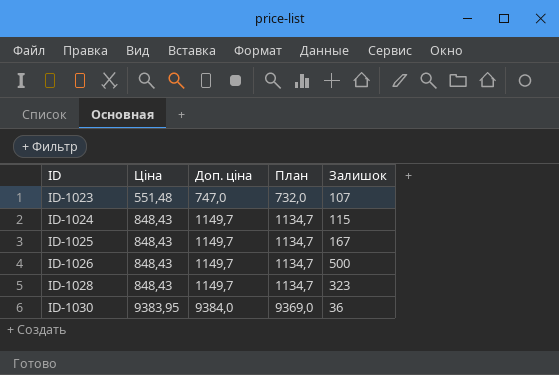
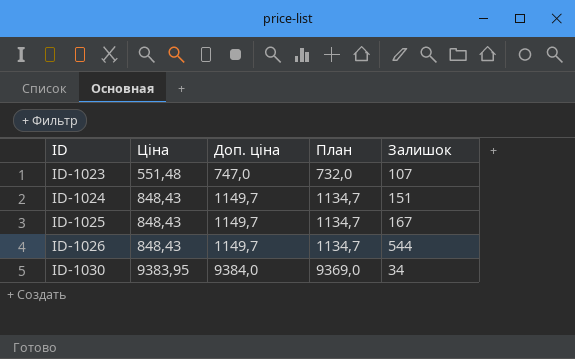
row ID-1028: 848,43 | 1149,7 | 1134,7 | 323 -> none
ID-1024 | Залишок: 115 -> 151
ID-1026 | Залишок: 500 -> 544
ID-1030 | Залишок: 36 -> 34

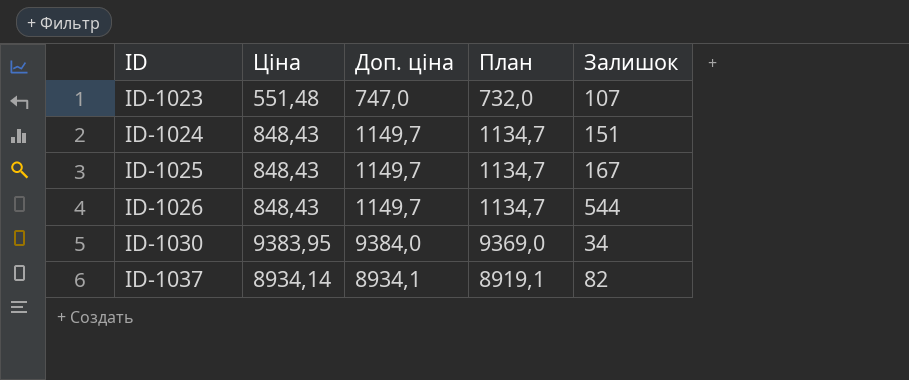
row ID-1037: none -> 8934,14 | 8934,1 | 8919,1 | 82

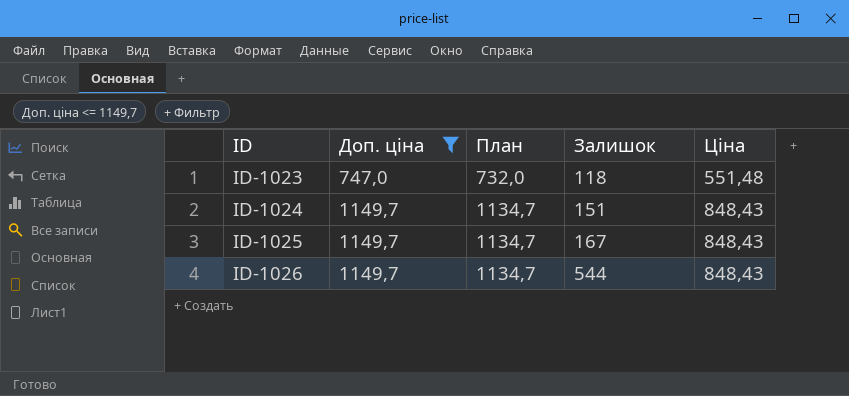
filter: none -> Доп. ціна <= 1149,7
column Ціна | position: 2 -> 5
ID-1023 | Залишок: 107 -> 118

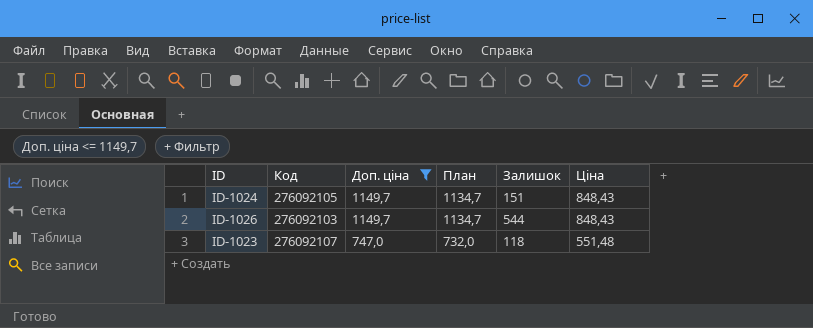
row order: ID ascending -> Доп. ціна descending
column Код | position: none -> 2
row ID-1025: 1149,7 | 1134,7 | 167 | 848,43 -> none

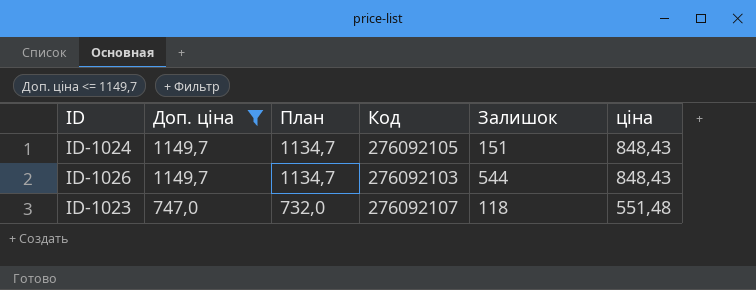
column Код | position: 2 -> 4
column name: Ціна -> ціна

